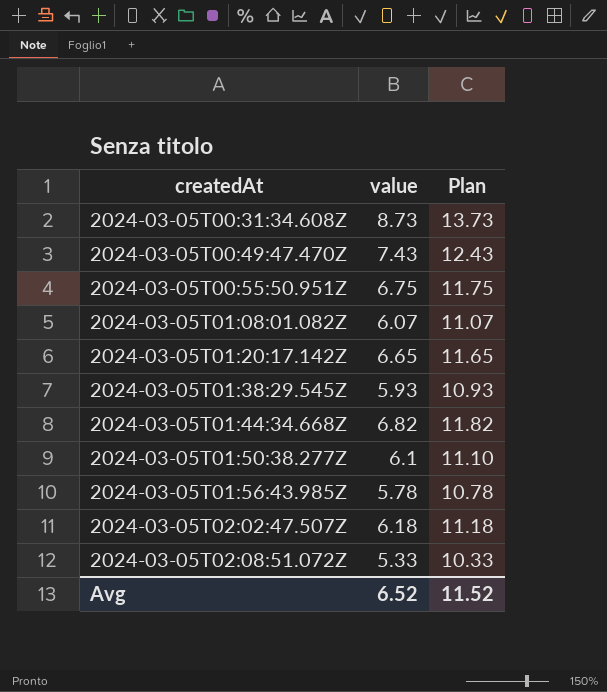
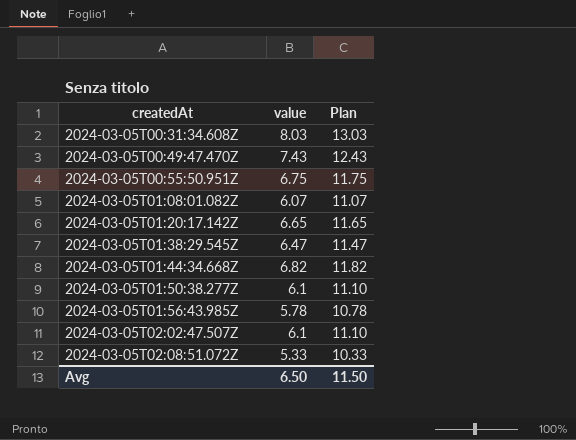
2024-03-05T00:31:34.608Z | value: 8.73 -> 8.03
2024-03-05T00:31:34.608Z | Plan: 13.73 -> 13.03
2024-03-05T01:38:29.545Z | value: 5.93 -> 6.47
2024-03-05T01:38:29.545Z | Plan: 10.93 -> 11.47
2024-03-05T02:02:47.507Z | value: 6.18 -> 6.1
2024-03-05T02:02:47.507Z | Plan: 11.18 -> 11.10
Avg | value: 6.52 -> 6.50
Avg | Plan: 11.52 -> 11.50

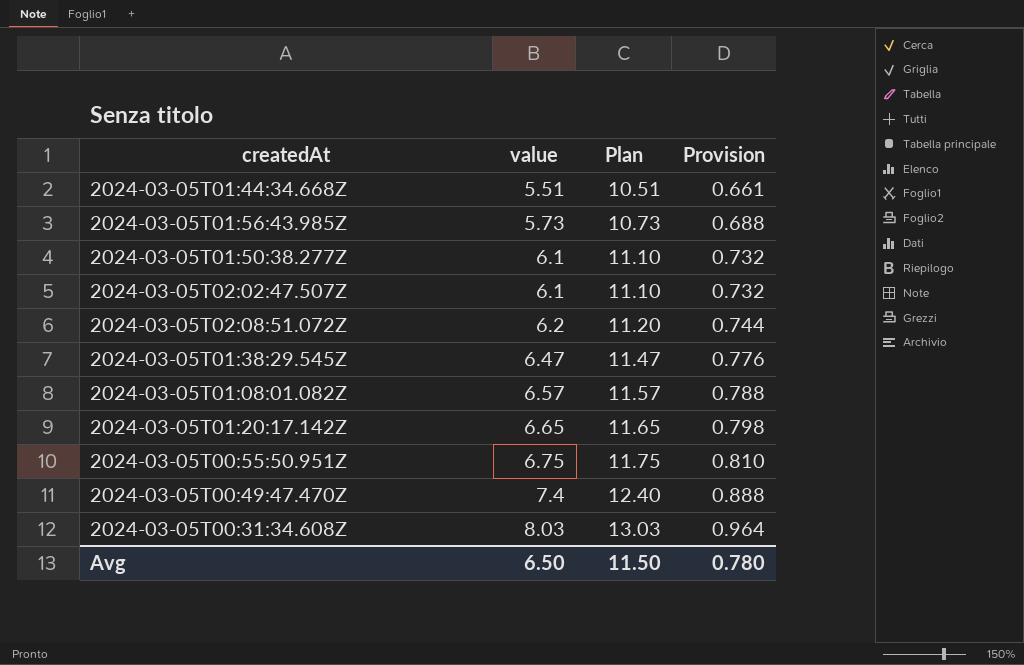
row order: createdAt ascending -> value ascending
column Provision | formula: none -> [value] * 0.12
2024-03-05T01:44:34.668Z | value: 6.82 -> 5.51
2024-03-05T01:44:34.668Z | Plan: 11.82 -> 10.51
2024-03-05T01:56:43.985Z | value: 5.78 -> 5.73
2024-03-05T01:56:43.985Z | Plan: 10.78 -> 10.73
2024-03-05T02:08:51.072Z | value: 5.33 -> 6.2
2024-03-05T02:08:51.072Z | Plan: 10.33 -> 11.20
2024-03-05T01:08:01.082Z | value: 6.07 -> 6.57
2024-03-05T01:08:01.082Z | Plan: 11.07 -> 11.57
2024-03-05T00:49:47.470Z | value: 7.43 -> 7.4
2024-03-05T00:49:47.470Z | Plan: 12.43 -> 12.40

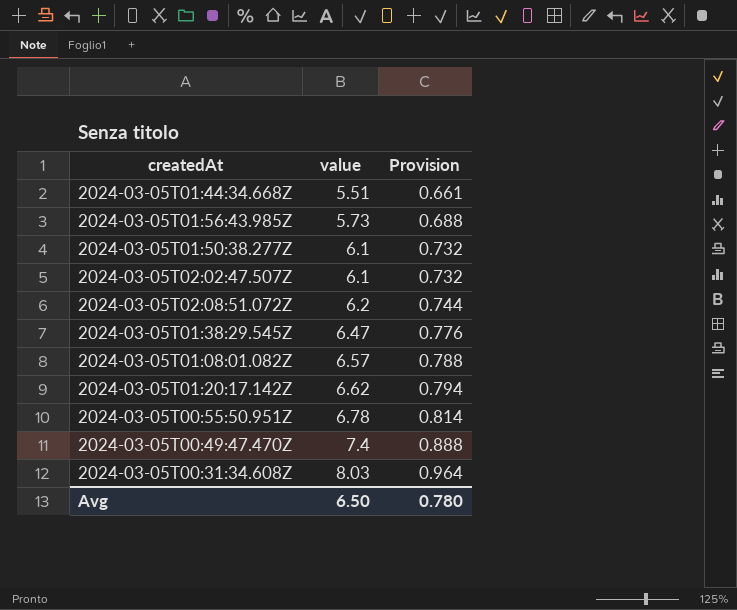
column Plan | formula: [value] + 5 -> none
2024-03-05T01:20:17.142Z | value: 6.65 -> 6.62
2024-03-05T01:20:17.142Z | Provision: 0.798 -> 0.794
2024-03-05T00:55:50.951Z | value: 6.75 -> 6.78
2024-03-05T00:55:50.951Z | Provision: 0.810 -> 0.814

